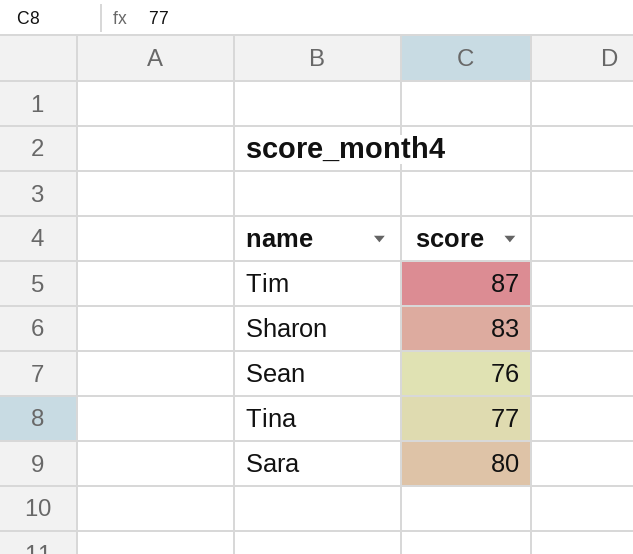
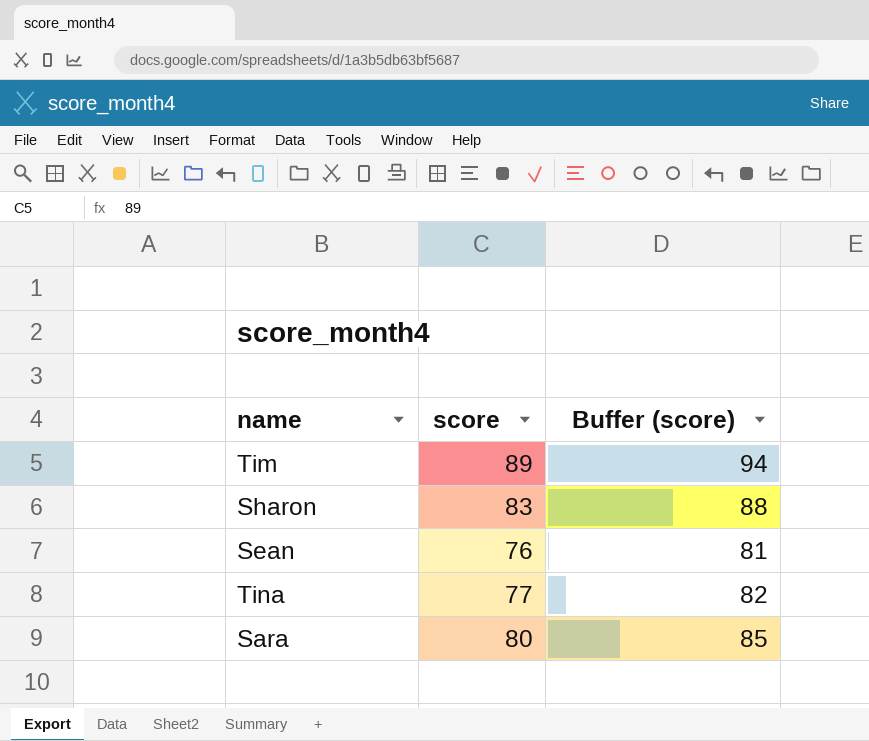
column Buffer (score) | formula: none -> [score] + 5
Tim | score: 87 -> 89

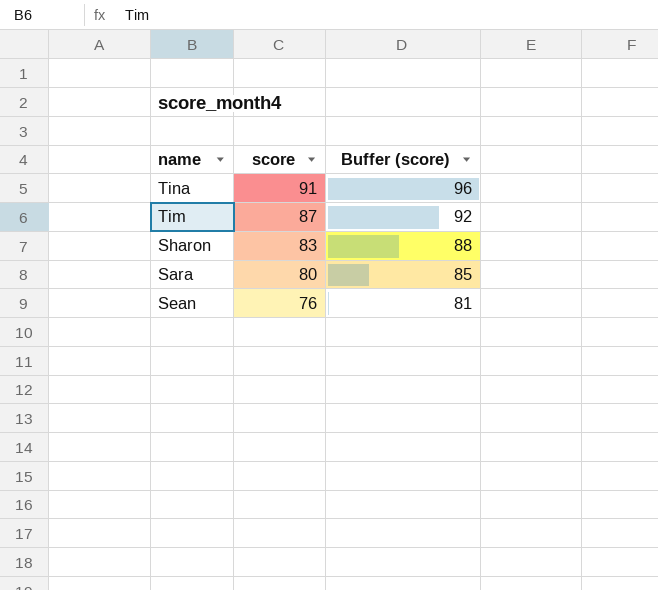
row order: none -> score descending
Tina | score: 77 -> 91
Tina | Buffer (score): 82 -> 96
Tim | score: 89 -> 87
Tim | Buffer (score): 94 -> 92

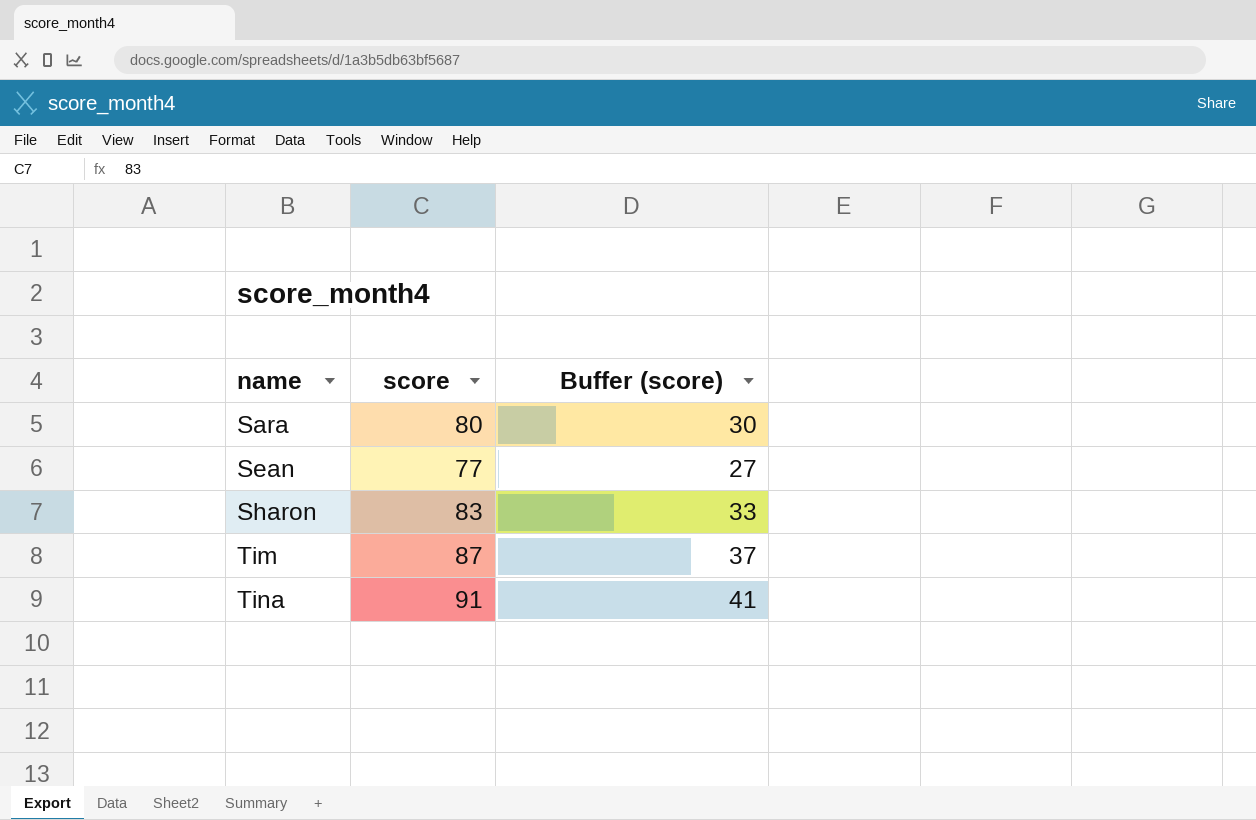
row order: score descending -> name ascending
column Buffer (score) | formula: [score] + 5 -> [score] - 50
Sean | score: 76 -> 77

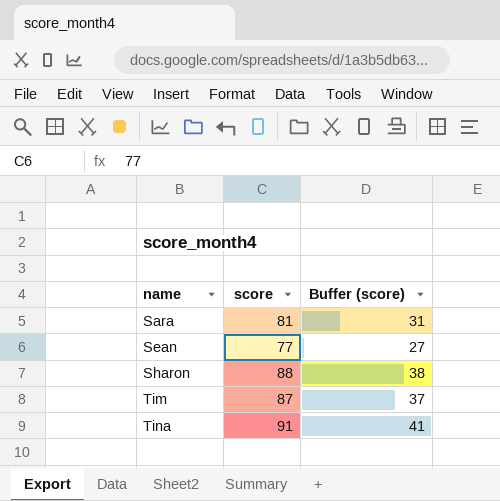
Sara | score: 80 -> 81
Sara | Buffer (score): 30 -> 31
Sharon | score: 83 -> 88
Sharon | Buffer (score): 33 -> 38

